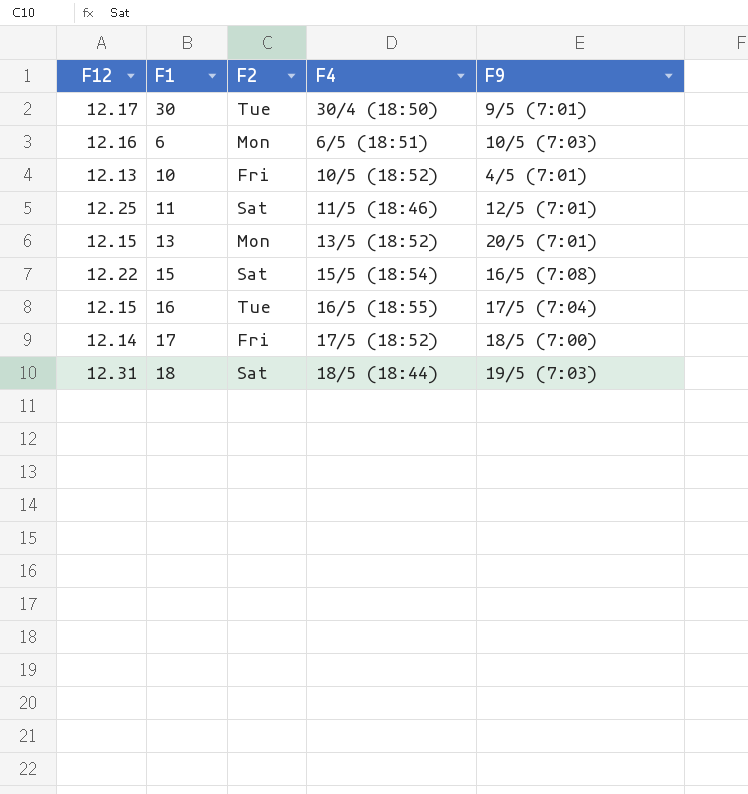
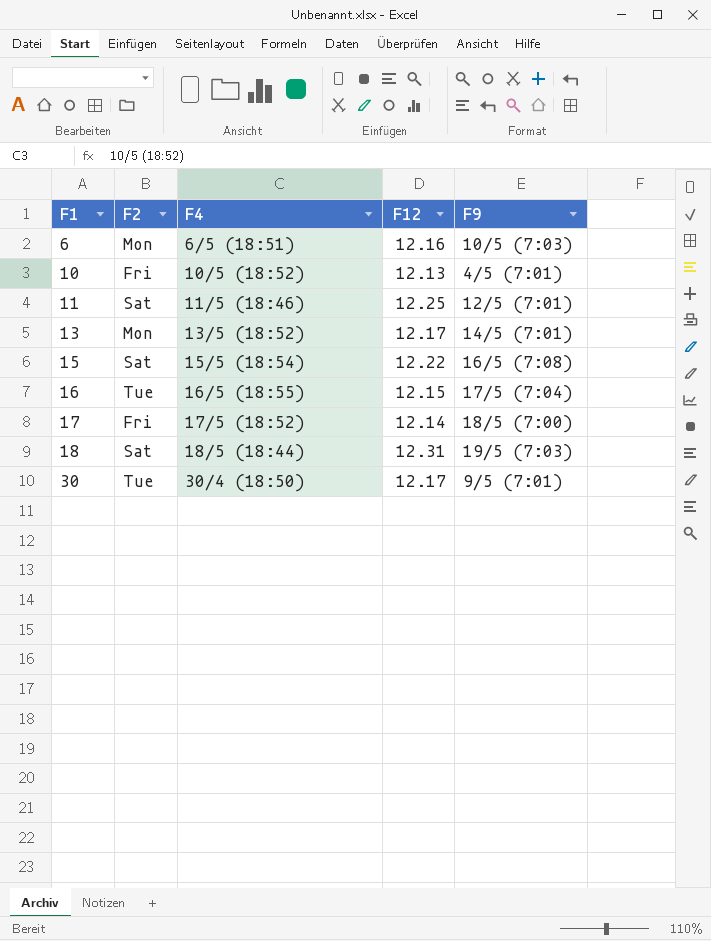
row order: none -> F1 ascending
column F12 | position: 1 -> 4
13 | F12: 12.15 -> 12.17
13 | F9: 20/5 (7:01) -> 14/5 (7:01)

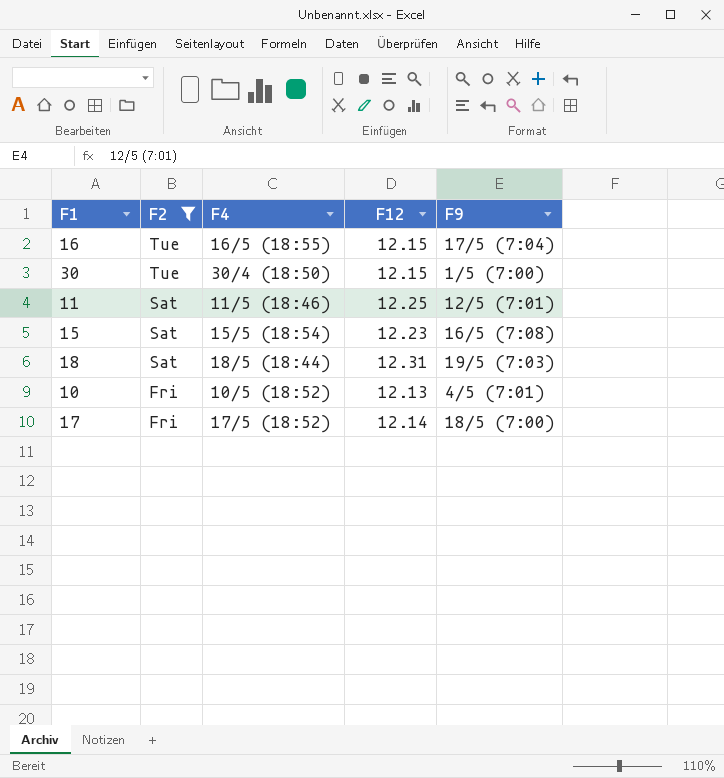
filter: none -> F2 != Mon
row order: F1 ascending -> F2 descending
30 | F12: 12.17 -> 12.15
30 | F9: 9/5 (7:01) -> 1/5 (7:00)
15 | F12: 12.22 -> 12.23

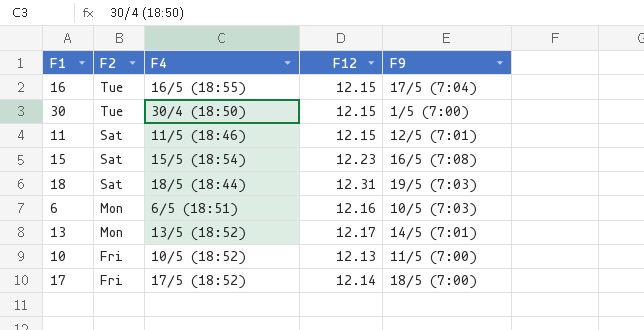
filter: F2 != Mon -> none
11 | F12: 12.25 -> 12.15
10 | F9: 4/5 (7:01) -> 11/5 (7:00)

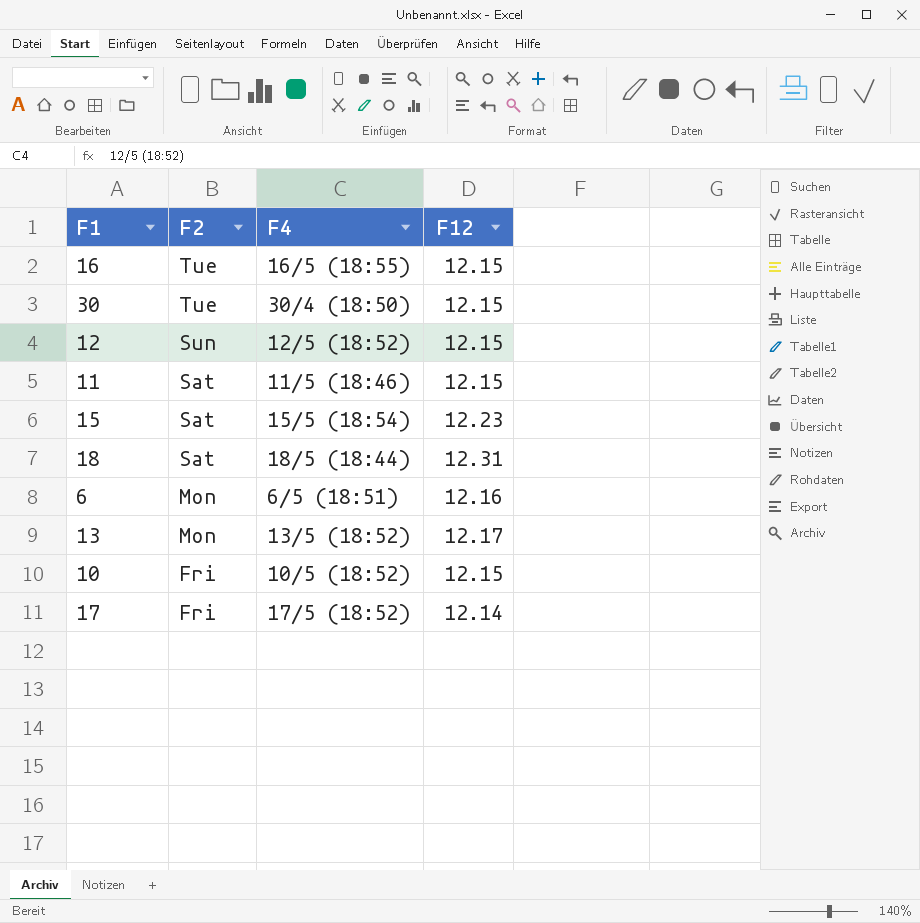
column F9 | position: 5 -> none
row 12: none -> Sun | 12/5 (18:52) | 12.15
10 | F12: 12.13 -> 12.15

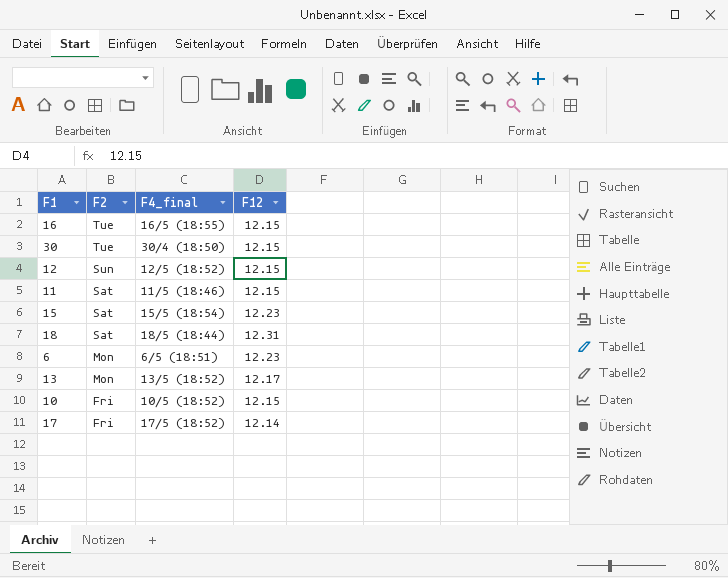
column name: F4 -> F4_final
6 | F12: 12.16 -> 12.23

